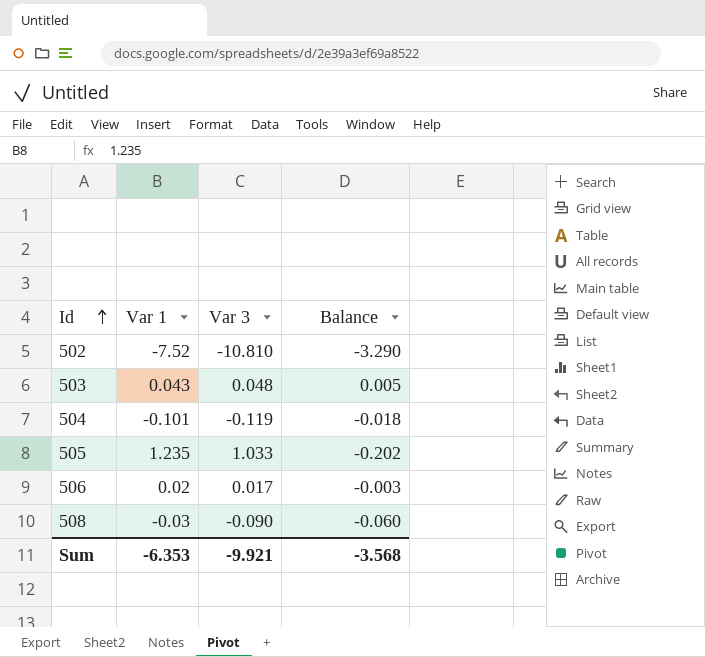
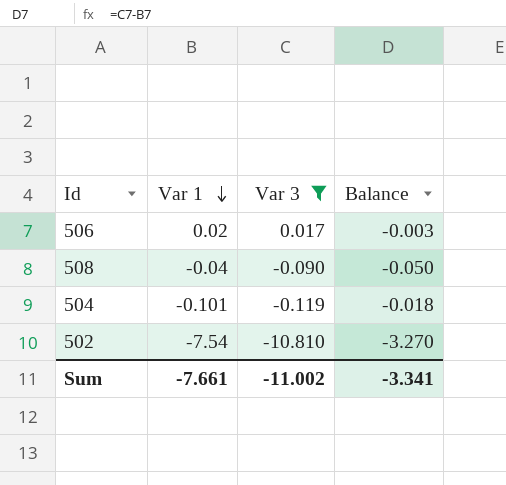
filter: none -> Var 3 <= 0.017
row order: Id ascending -> Var 1 descending
508 | Var 1: -0.03 -> -0.04
508 | Balance: -0.060 -> -0.050
502 | Var 1: -7.52 -> -7.54
502 | Balance: -3.290 -> -3.270
Sum | Var 1: -6.353 -> -7.661
Sum | Var 3: -9.921 -> -11.002
Sum | Balance: -3.568 -> -3.341

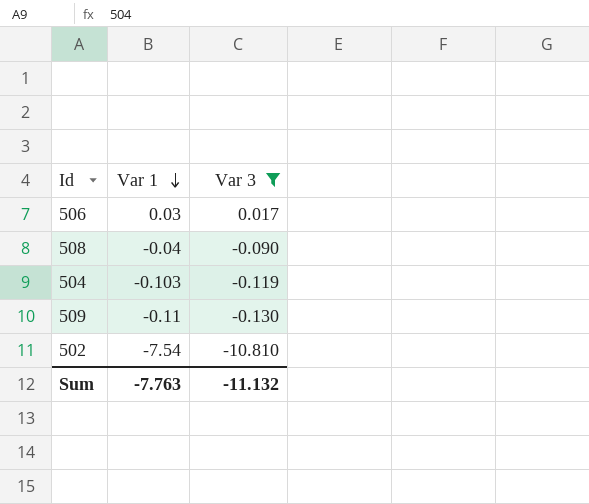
column Balance | formula: [Var 3] - [Var 1] -> none
506 | Var 1: 0.02 -> 0.03
504 | Var 1: -0.101 -> -0.103
row 509: none -> -0.11 | -0.130
Sum | Var 1: -7.661 -> -7.763
Sum | Var 3: -11.002 -> -11.132

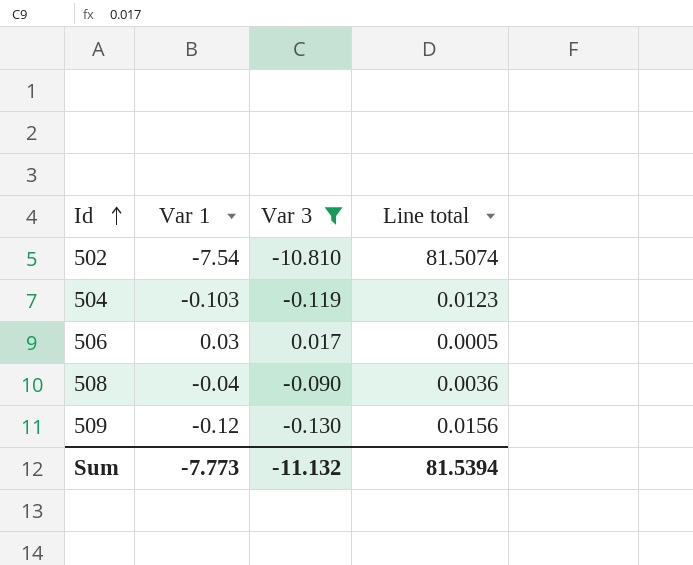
row order: Var 1 descending -> Id ascending
column Line total | formula: none -> [Var 1] * [Var 3]
509 | Var 1: -0.11 -> -0.12
Sum | Var 1: -7.763 -> -7.773

